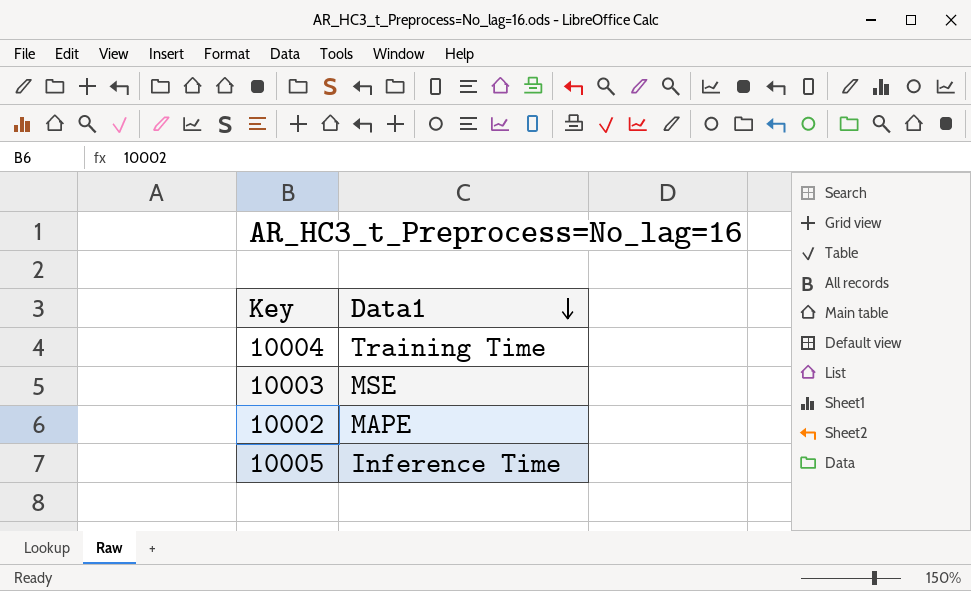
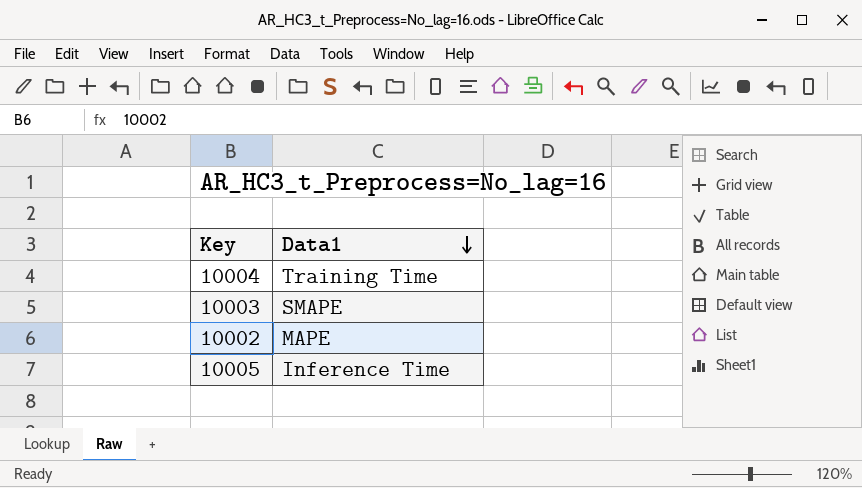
10003 | Data1: MSE -> SMAPE

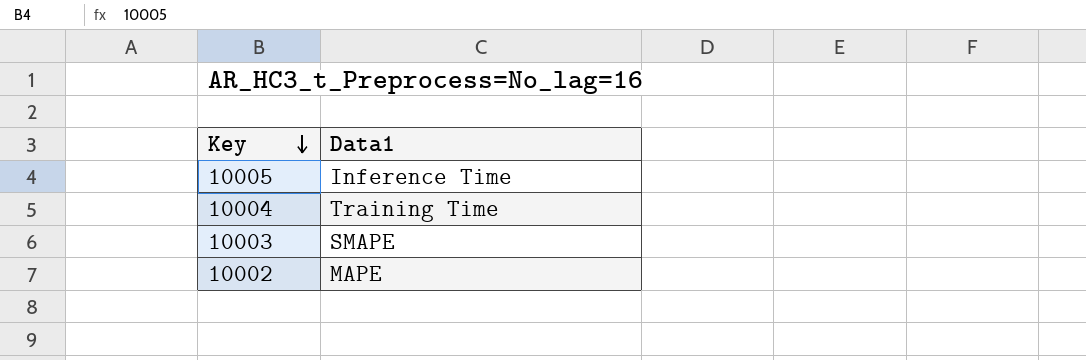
row order: Data1 descending -> Key descending

